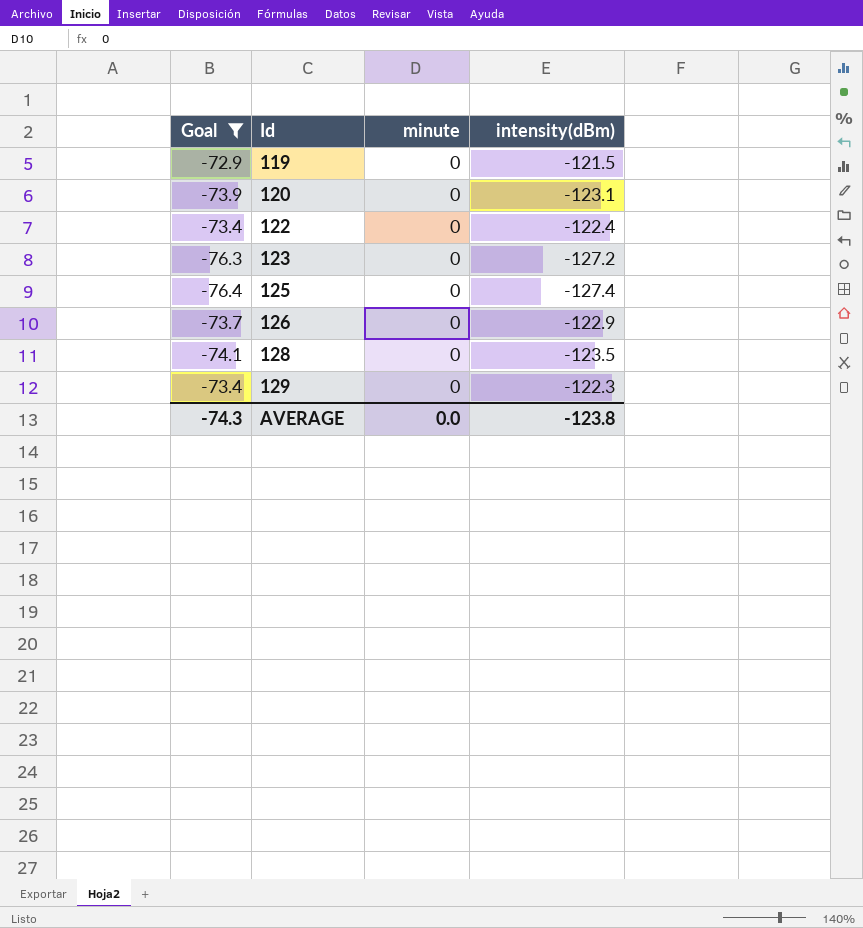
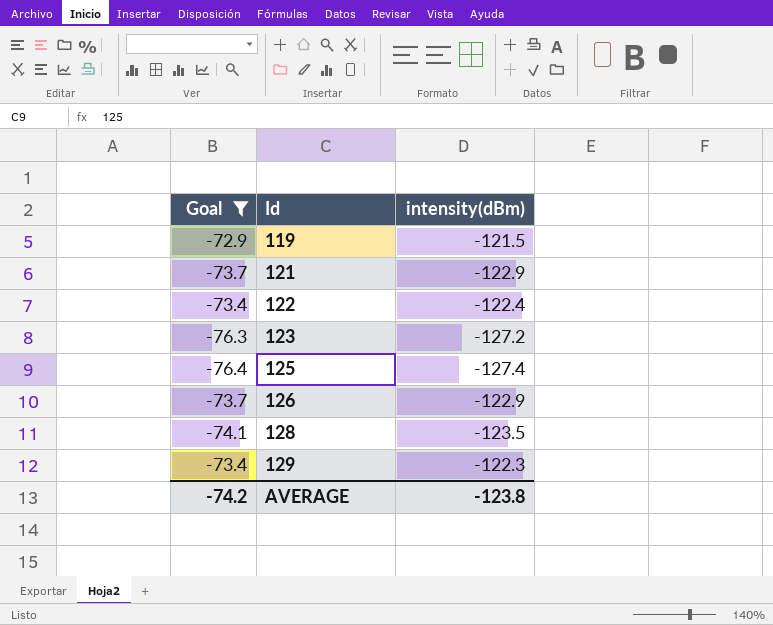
column minute | position: 3 -> none
row 120: -73.9 | 0 | -123.1 -> none
row 121: none -> -73.7 | -122.9
AVERAGE | Goal: -74.3 -> -74.2

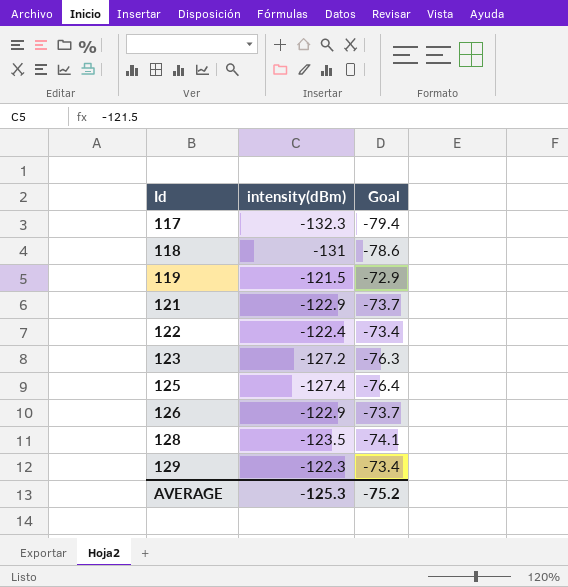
filter: Goal >= -76.4 -> none
column Goal | position: 1 -> 3
AVERAGE | intensity(dBm): -123.8 -> -125.3
AVERAGE | Goal: -74.2 -> -75.2

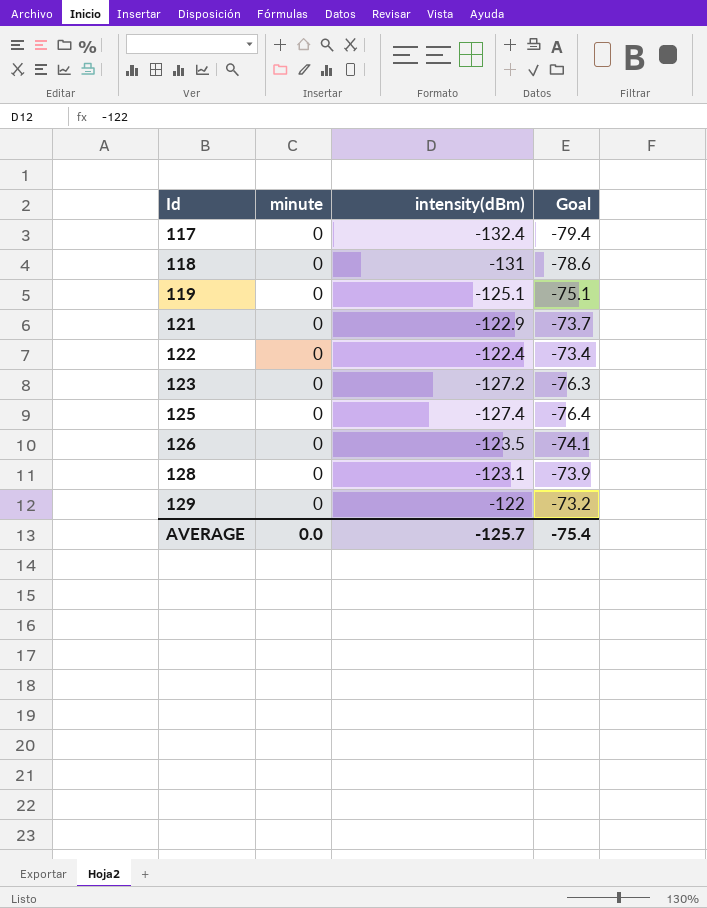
column minute | position: none -> 2
117 | intensity(dBm): -132.3 -> -132.4
119 | intensity(dBm): -121.5 -> -125.1
119 | Goal: -72.9 -> -75.1
126 | intensity(dBm): -122.9 -> -123.5
126 | Goal: -73.7 -> -74.1
128 | intensity(dBm): -123.5 -> -123.1
128 | Goal: -74.1 -> -73.9
129 | intensity(dBm): -122.3 -> -122
129 | Goal: -73.4 -> -73.2
AVERAGE | intensity(dBm): -125.3 -> -125.7
AVERAGE | Goal: -75.2 -> -75.4

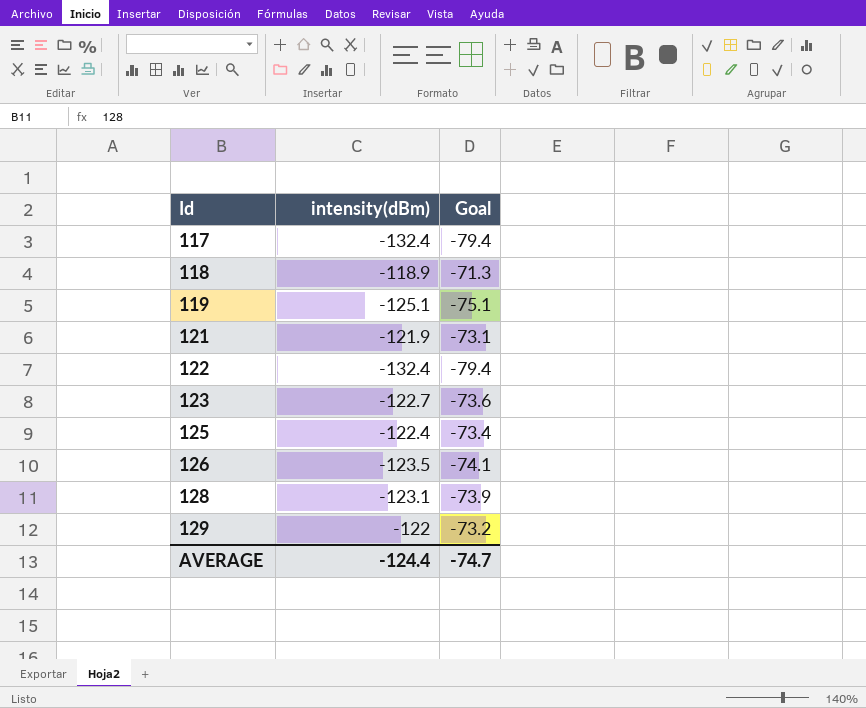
column minute | position: 2 -> none
118 | intensity(dBm): -131 -> -118.9
118 | Goal: -78.6 -> -71.3
121 | intensity(dBm): -122.9 -> -121.9
121 | Goal: -73.7 -> -73.1
122 | intensity(dBm): -122.4 -> -132.4
122 | Goal: -73.4 -> -79.4
123 | intensity(dBm): -127.2 -> -122.7
123 | Goal: -76.3 -> -73.6
125 | intensity(dBm): -127.4 -> -122.4
125 | Goal: -76.4 -> -73.4
AVERAGE | intensity(dBm): -125.7 -> -124.4
AVERAGE | Goal: -75.4 -> -74.7

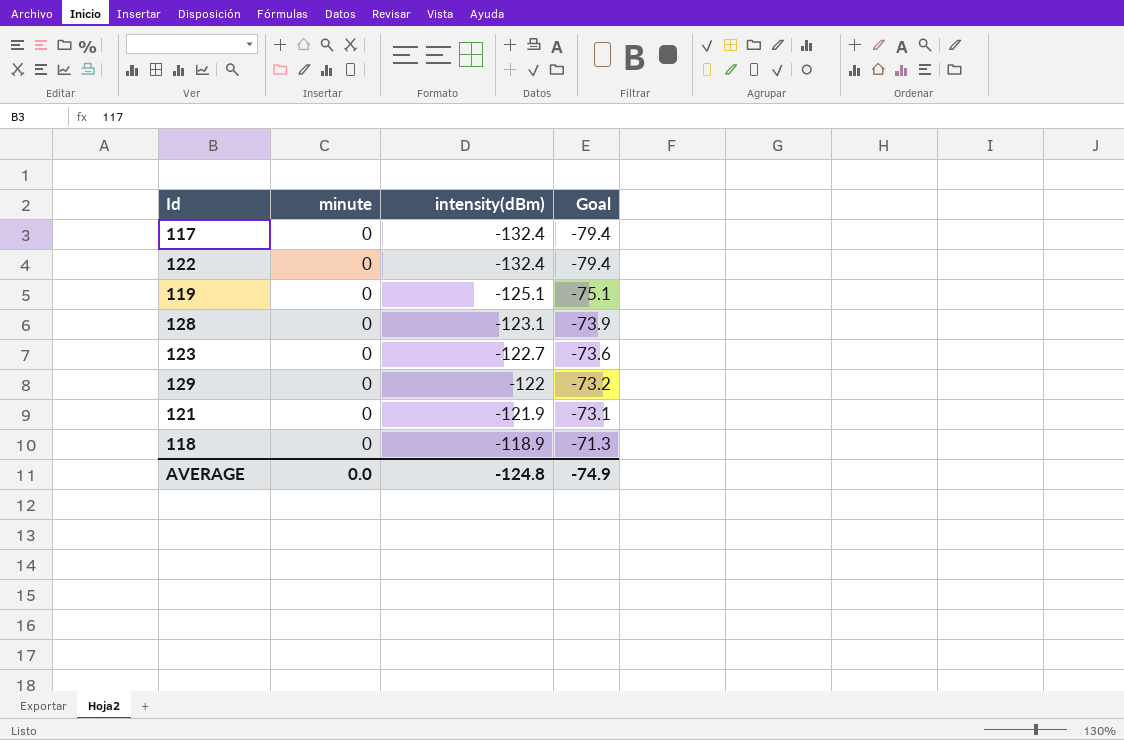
row order: Id ascending -> intensity(dBm) ascending
column minute | position: none -> 2
row 125: -122.4 | -73.4 -> none
row 126: -123.5 | -74.1 -> none
AVERAGE | intensity(dBm): -124.4 -> -124.8
AVERAGE | Goal: -74.7 -> -74.9

